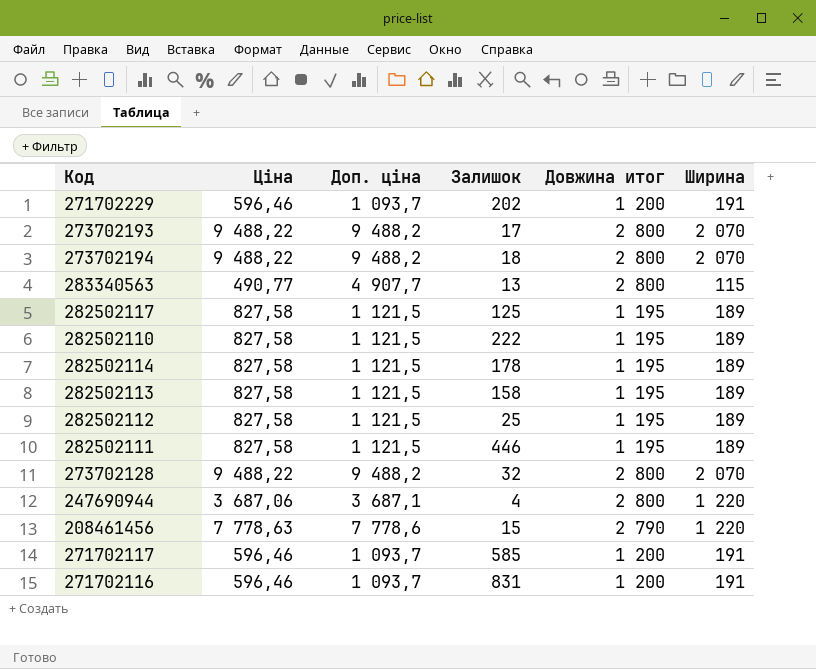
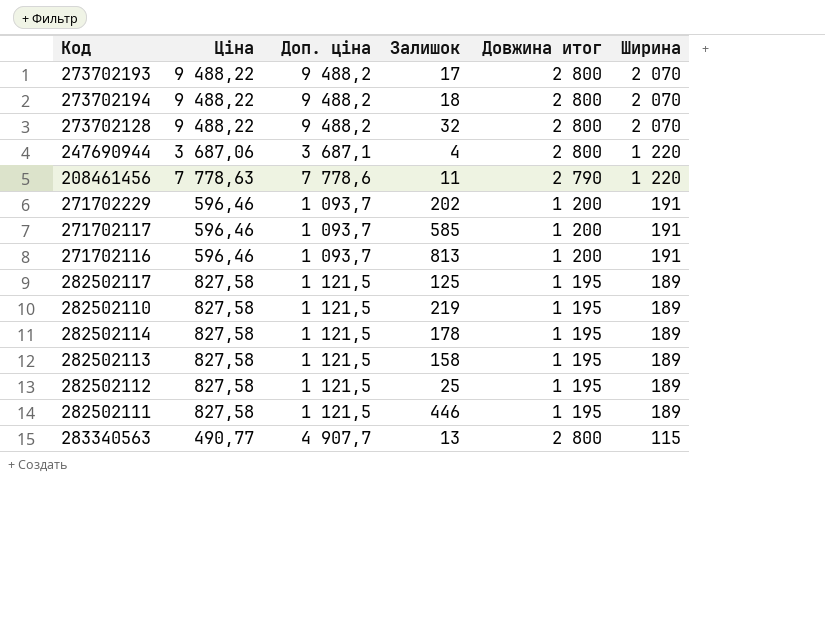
row order: none -> Ширина descending
208461456 | Залишок: 15 -> 11
271702116 | Залишок: 831 -> 813
282502110 | Залишок: 222 -> 219

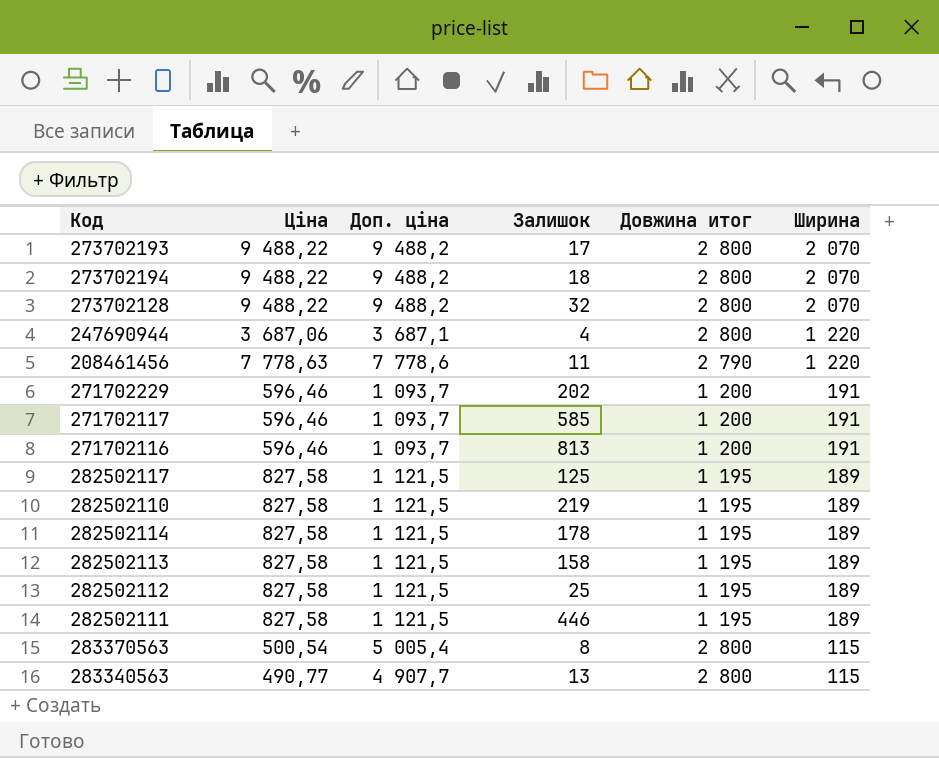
row 283370563: none -> 500,54 | 5 005,4 | 8 | 2 800 | 115

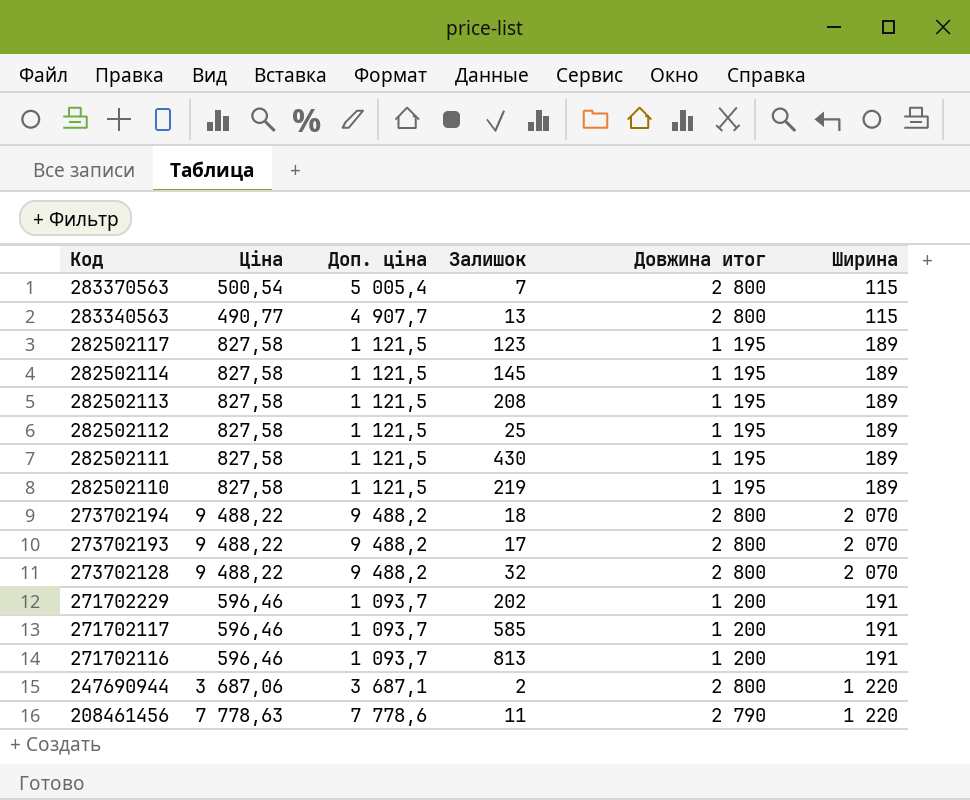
row order: Ширина descending -> Код descending
283370563 | Залишок: 8 -> 7
282502117 | Залишок: 125 -> 123
282502114 | Залишок: 178 -> 145
282502113 | Залишок: 158 -> 208
282502111 | Залишок: 446 -> 430
247690944 | Залишок: 4 -> 2

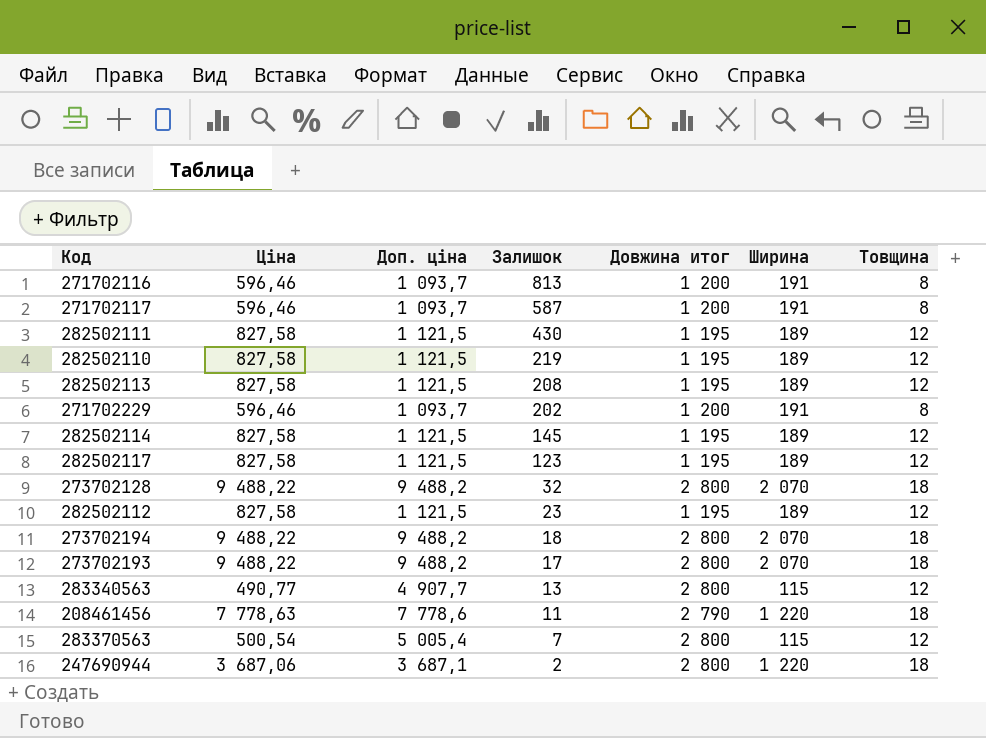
row order: Код descending -> Залишок descending
column Товщина | position: none -> 7
271702117 | Залишок: 585 -> 587
282502112 | Залишок: 25 -> 23

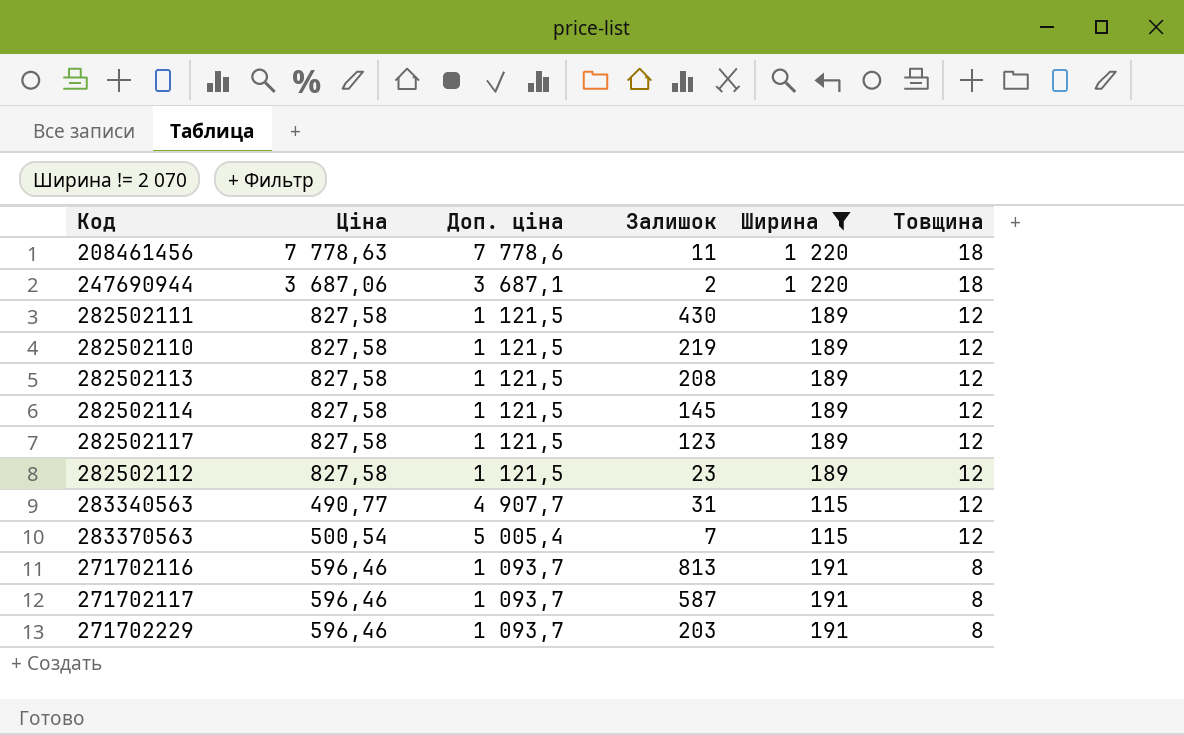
filter: none -> Ширина != 2 070
row order: Залишок descending -> Товщина descending
column Довжина итог | position: 5 -> none
283340563 | Залишок: 13 -> 31
271702229 | Залишок: 202 -> 203

